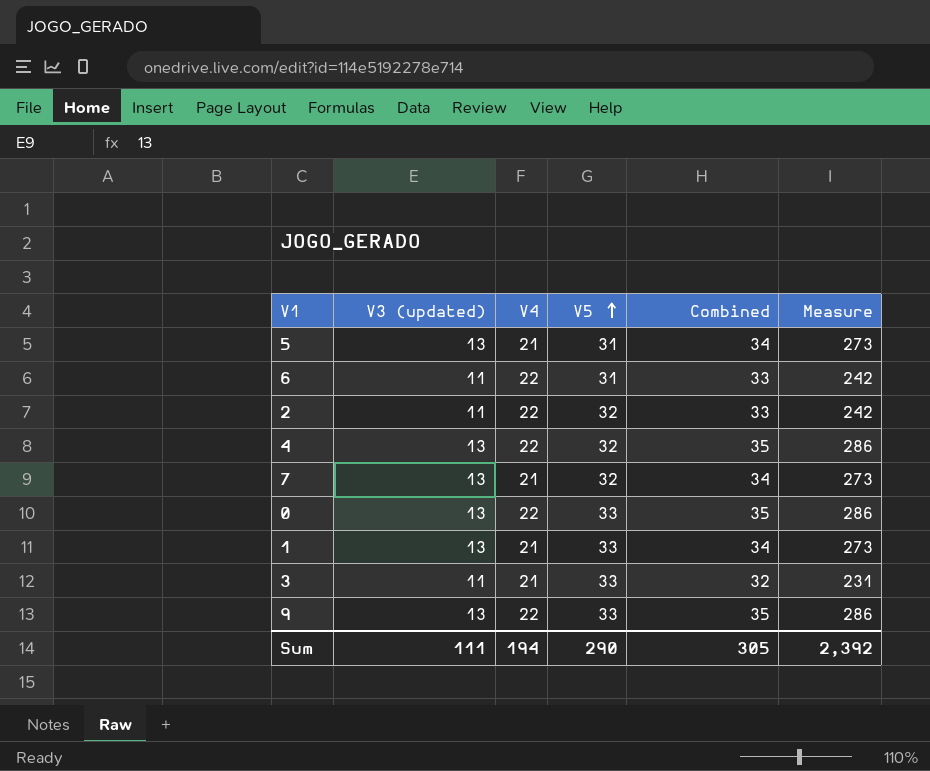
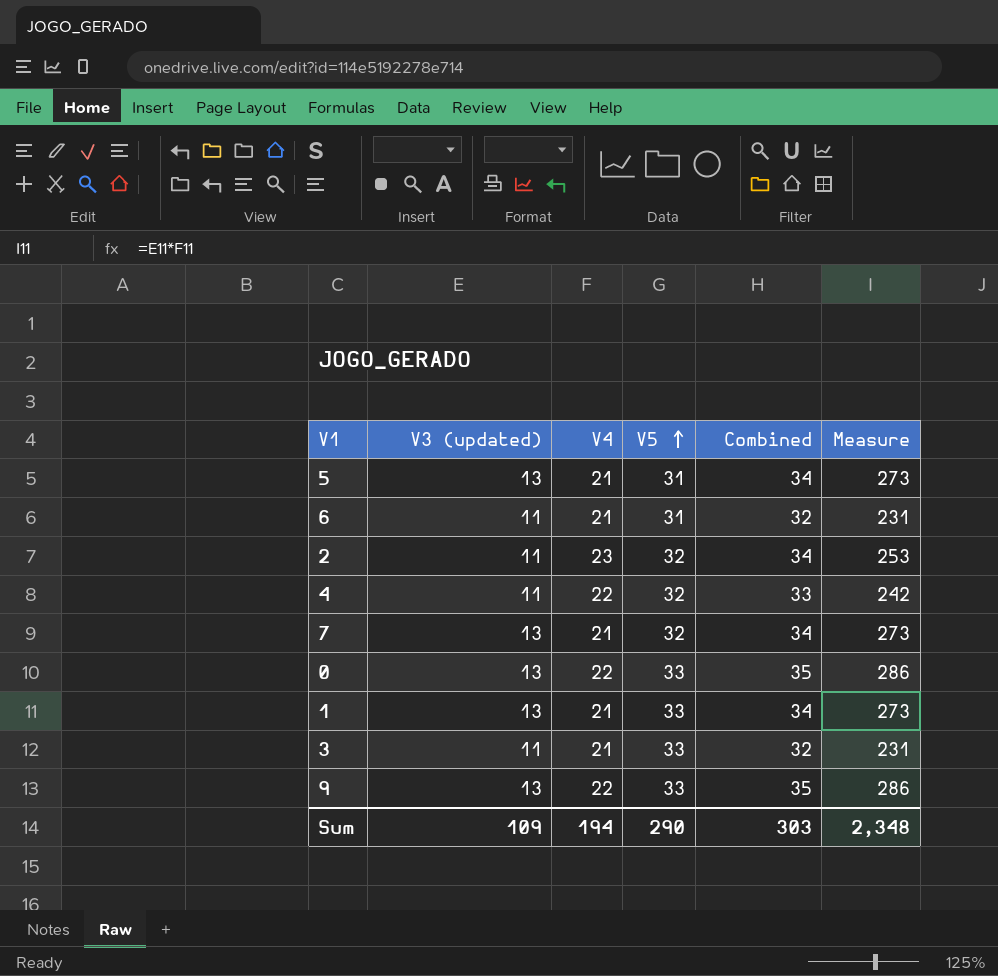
6 | V4: 22 -> 21
6 | Combined: 33 -> 32
6 | Measure: 242 -> 231
2 | V4: 22 -> 23
2 | Combined: 33 -> 34
2 | Measure: 242 -> 253
4 | V3 (updated): 13 -> 11
4 | Combined: 35 -> 33
4 | Measure: 286 -> 242
Sum | V3 (updated): 111 -> 109
Sum | Combined: 305 -> 303
Sum | Measure: 2,392 -> 2,348

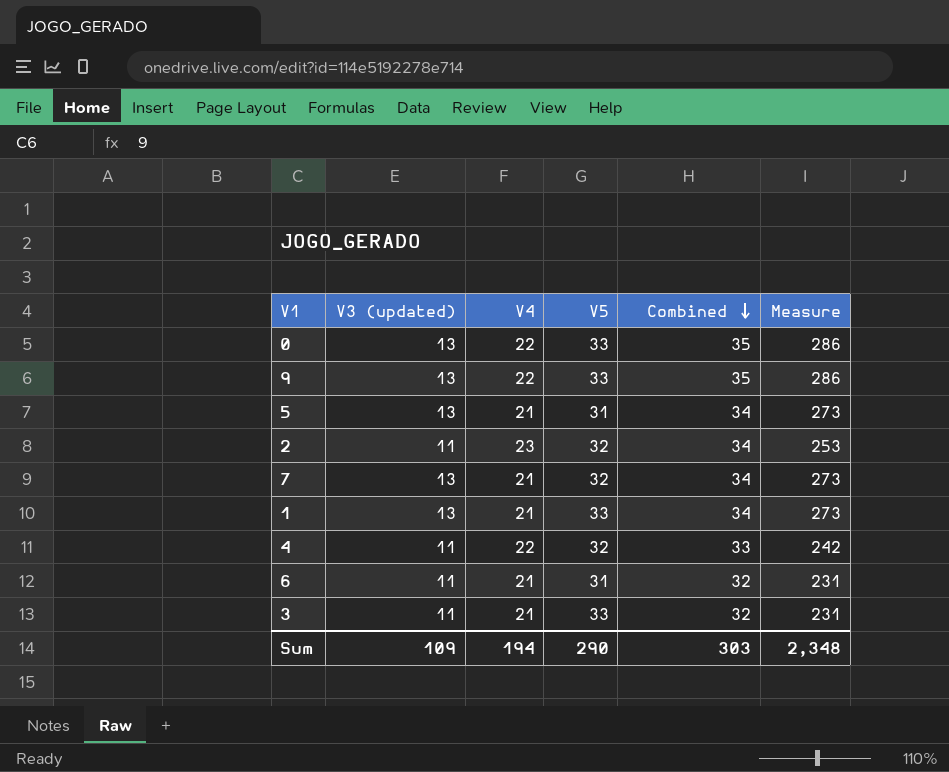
row order: V5 ascending -> Combined descending

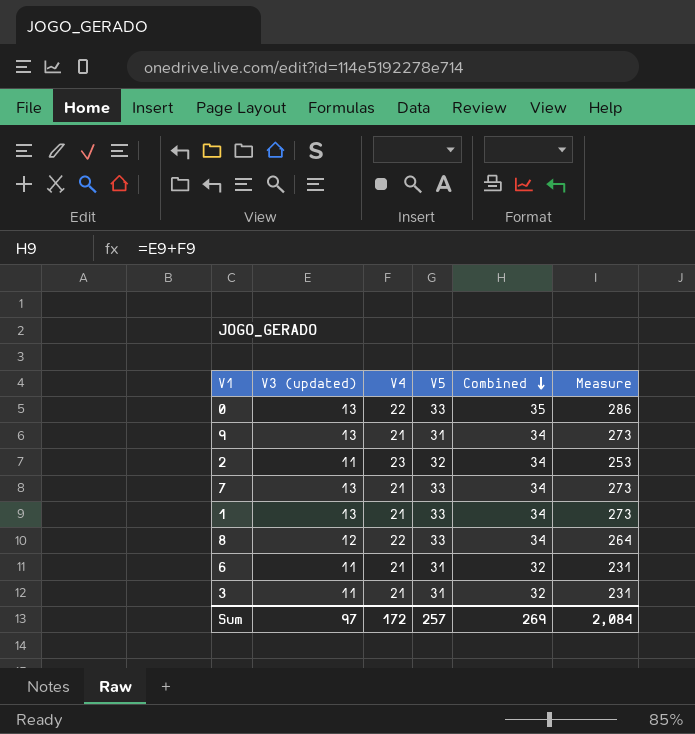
row 5: 13 | 21 | 31 | 34 | 273 -> none
row 4: 11 | 22 | 32 | 33 | 242 -> none
9 | V4: 22 -> 21
9 | V5: 33 -> 31
9 | Combined: 35 -> 34
9 | Measure: 286 -> 273
7 | V5: 32 -> 33
row 8: none -> 12 | 22 | 33 | 34 | 264
3 | V5: 33 -> 31
Sum | V3 (updated): 109 -> 97
Sum | V4: 194 -> 172
Sum | V5: 290 -> 257
Sum | Combined: 303 -> 269
Sum | Measure: 2,348 -> 2,084

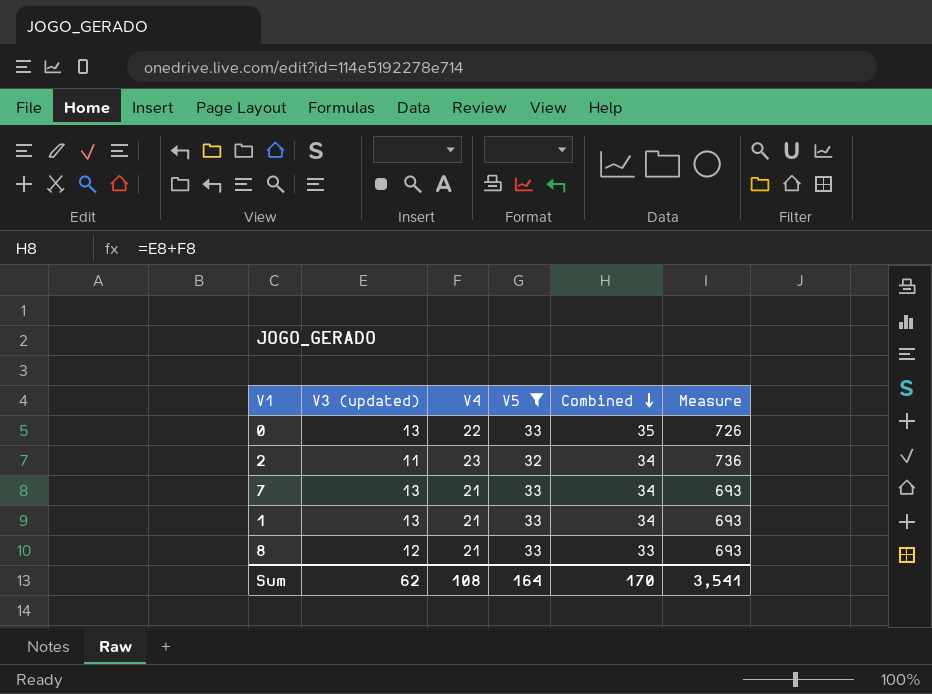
filter: none -> V5 != 31
column Measure | formula: [V3 (updated)] * [V4] -> [V4] * [V5]
8 | V4: 22 -> 21
8 | Combined: 34 -> 33
Sum | V3 (updated): 97 -> 62
Sum | V4: 172 -> 108
Sum | V5: 257 -> 164
Sum | Combined: 269 -> 170
Sum | Measure: 2,084 -> 3,541

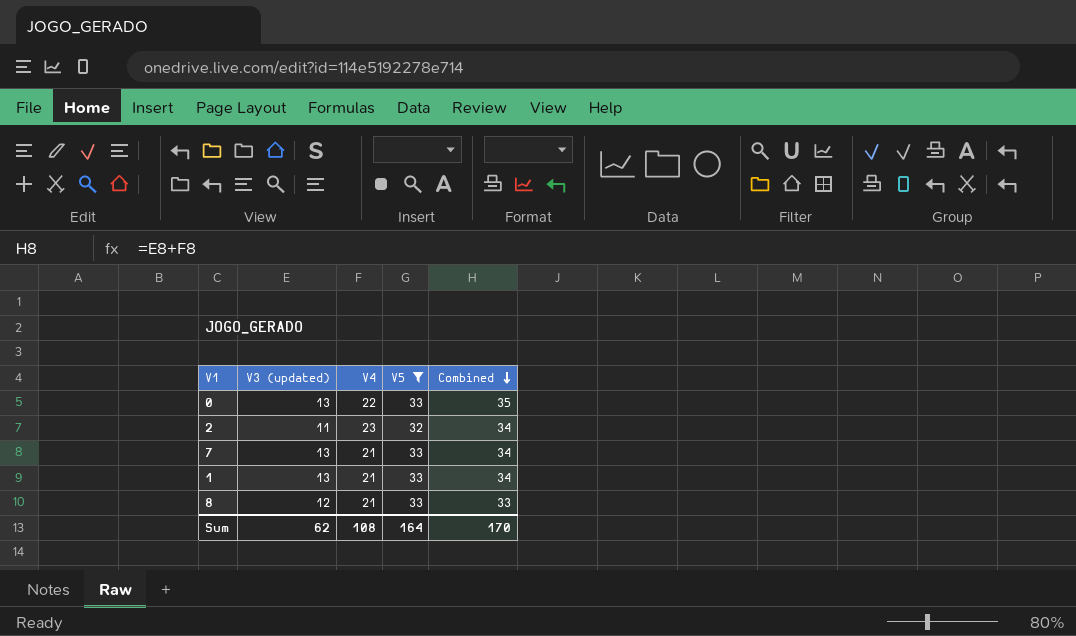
column Measure | formula: [V4] * [V5] -> none

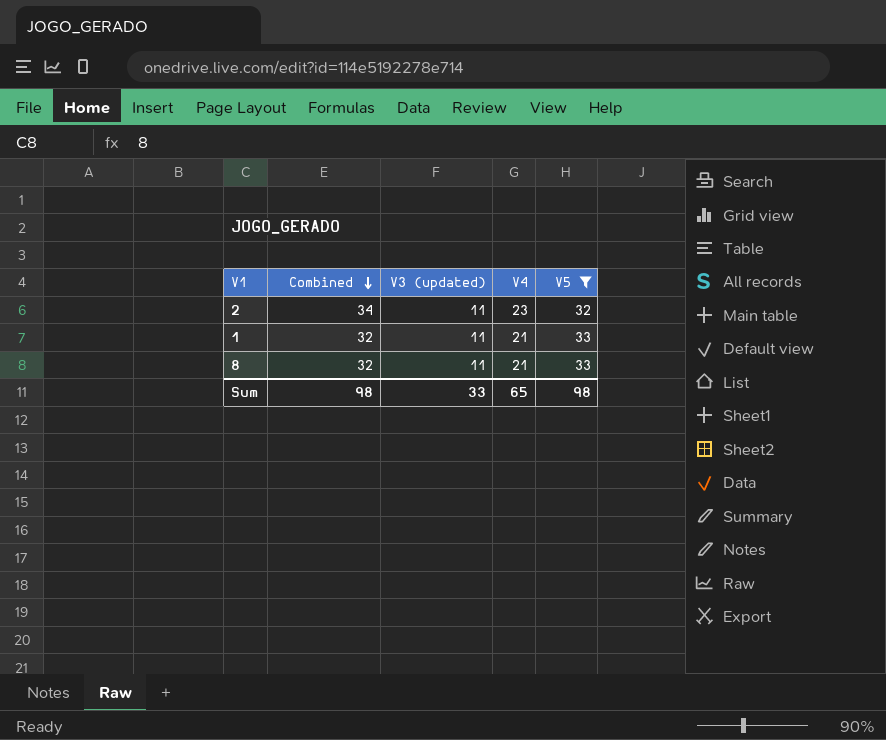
column Combined | position: 5 -> 2
row 0: 13 | 22 | 33 | 35 -> none
row 7: 13 | 21 | 33 | 34 -> none
1 | Combined: 34 -> 32
1 | V3 (updated): 13 -> 11
8 | Combined: 33 -> 32
8 | V3 (updated): 12 -> 11
Sum | Combined: 170 -> 98
Sum | V3 (updated): 62 -> 33
Sum | V4: 108 -> 65
Sum | V5: 164 -> 98

